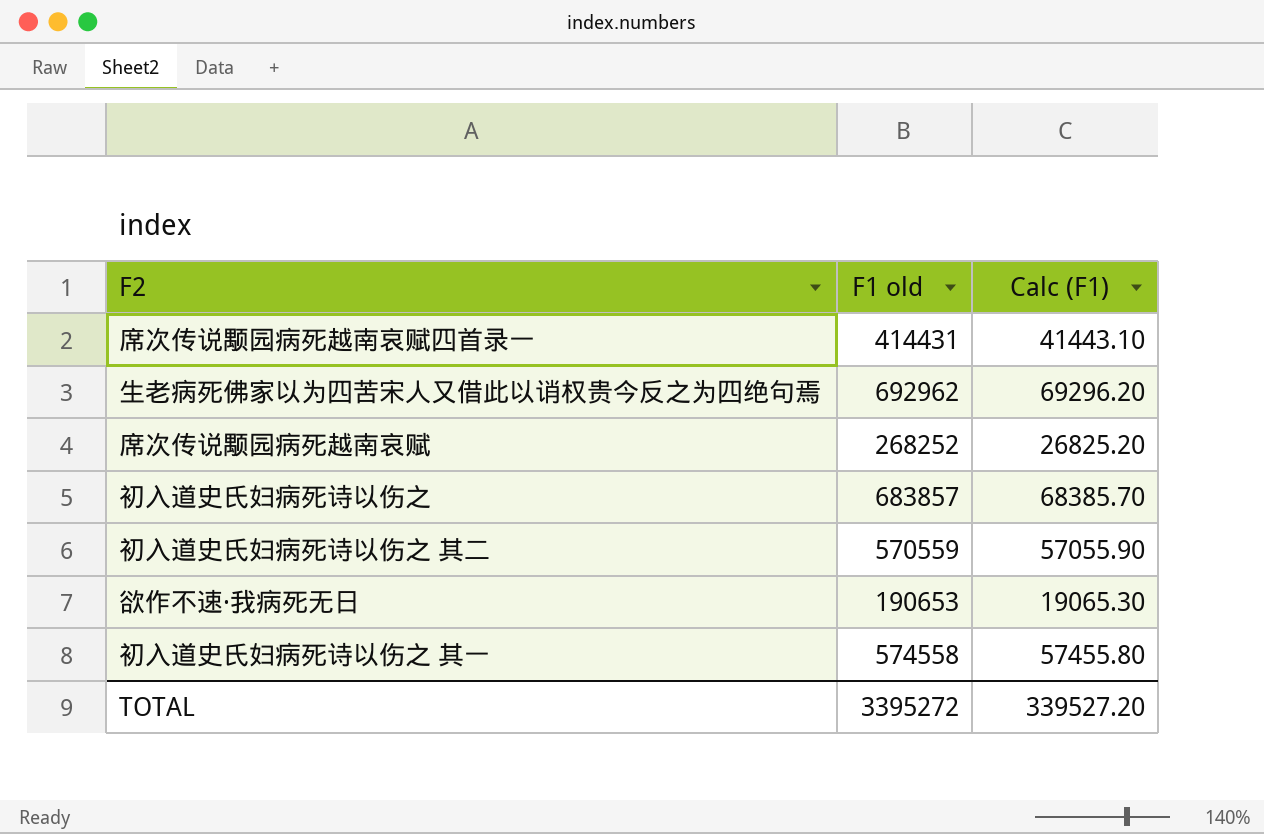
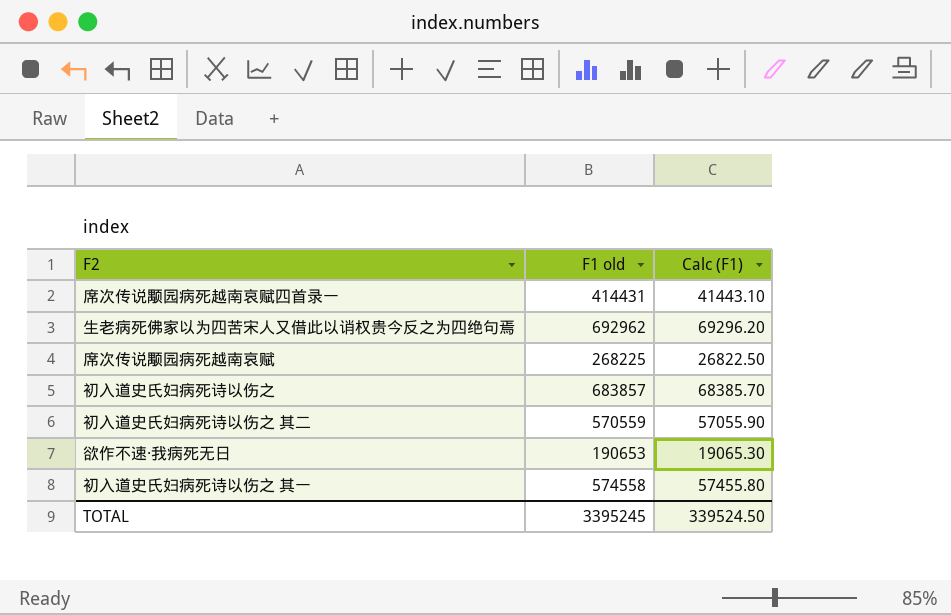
席次传说颙园病死越南哀赋 | F1 old: 268252 -> 268225
席次传说颙园病死越南哀赋 | Calc (F1): 26825.20 -> 26822.50
TOTAL | F1 old: 3395272 -> 3395245
TOTAL | Calc (F1): 339527.20 -> 339524.50

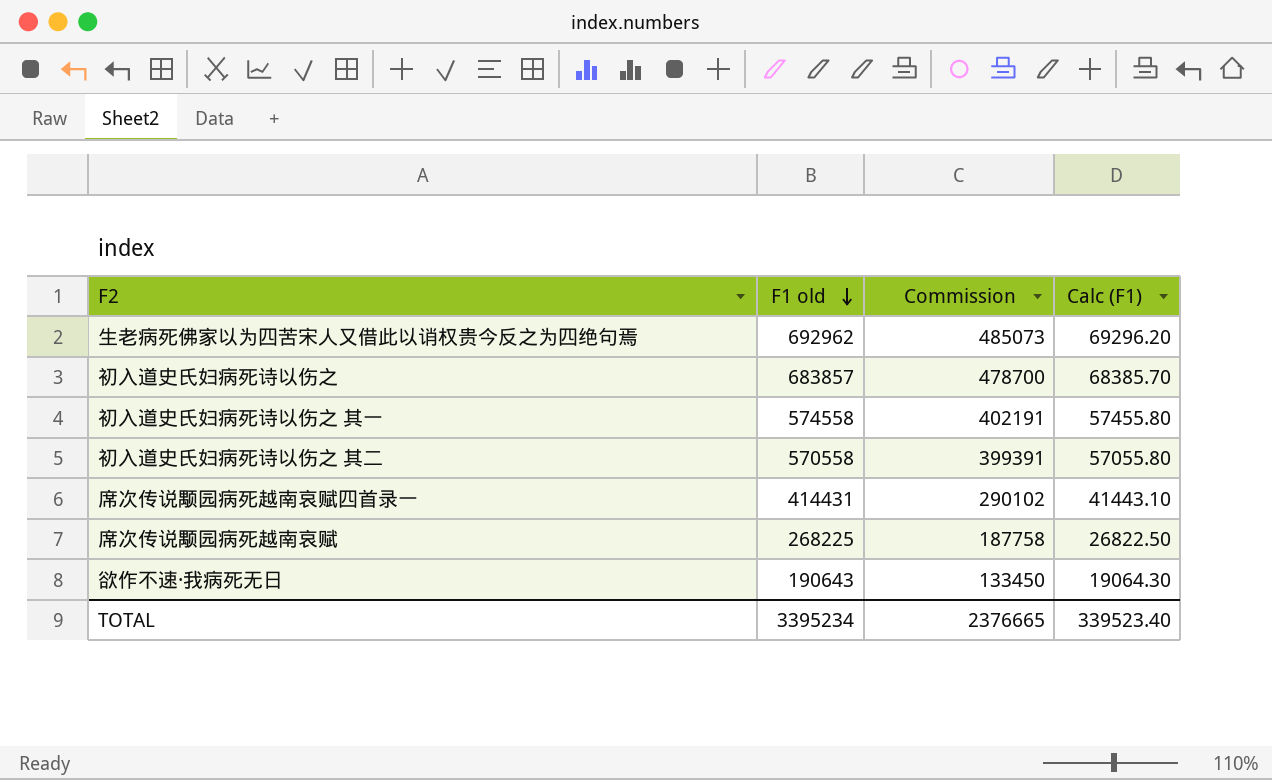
row order: none -> F1 old descending
column Commission | formula: none -> [F1 old] * 0.7
初入道史氏妇病死诗以伤之 其二 | F1 old: 570559 -> 570558
初入道史氏妇病死诗以伤之 其二 | Calc (F1): 57055.90 -> 57055.80
欲作不速·我病死无日 | F1 old: 190653 -> 190643
欲作不速·我病死无日 | Calc (F1): 19065.30 -> 19064.30
TOTAL | F1 old: 3395245 -> 3395234
TOTAL | Calc (F1): 339524.50 -> 339523.40

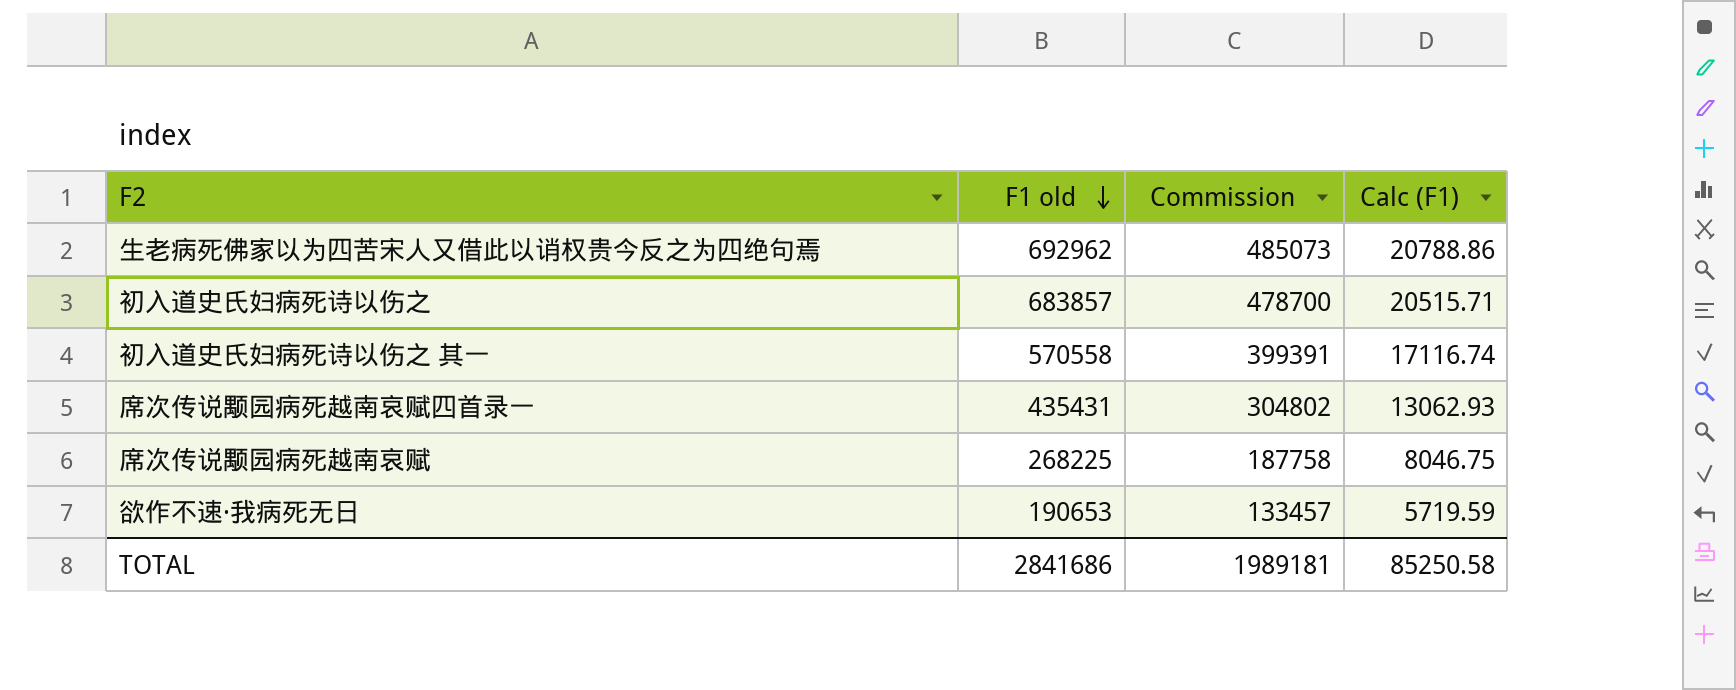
column Calc (F1) | formula: [F1 old] * 0.1 -> [F1 old] * 0.03
row 初入道史氏妇病死诗以伤之 其二: 570558 | 399391 | 57055.80 -> none
初入道史氏妇病死诗以伤之 其一 | F1 old: 574558 -> 570558
初入道史氏妇病死诗以伤之 其一 | Commission: 402191 -> 399391
席次传说颙园病死越南哀赋四首录一 | F1 old: 414431 -> 435431
席次传说颙园病死越南哀赋四首录一 | Commission: 290102 -> 304802
欲作不速·我病死无日 | F1 old: 190643 -> 190653
欲作不速·我病死无日 | Commission: 133450 -> 133457
TOTAL | F1 old: 3395234 -> 2841686
TOTAL | Commission: 2376665 -> 1989181
TOTAL | Calc (F1): 339523.40 -> 85250.58

